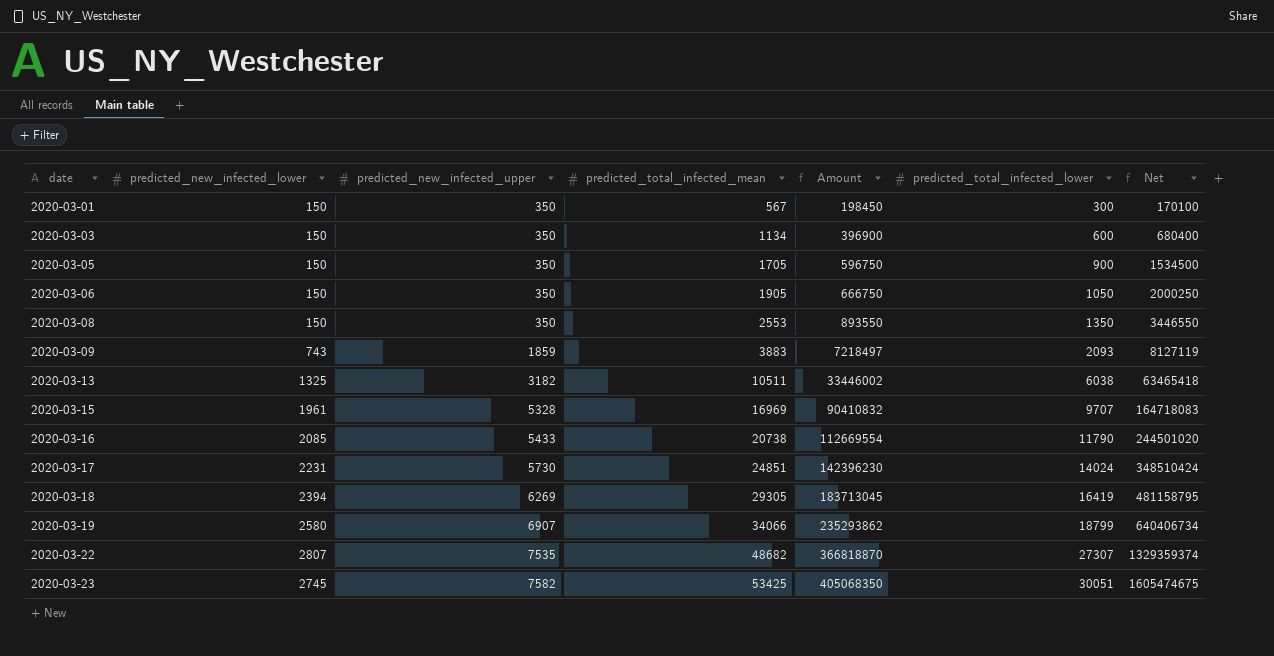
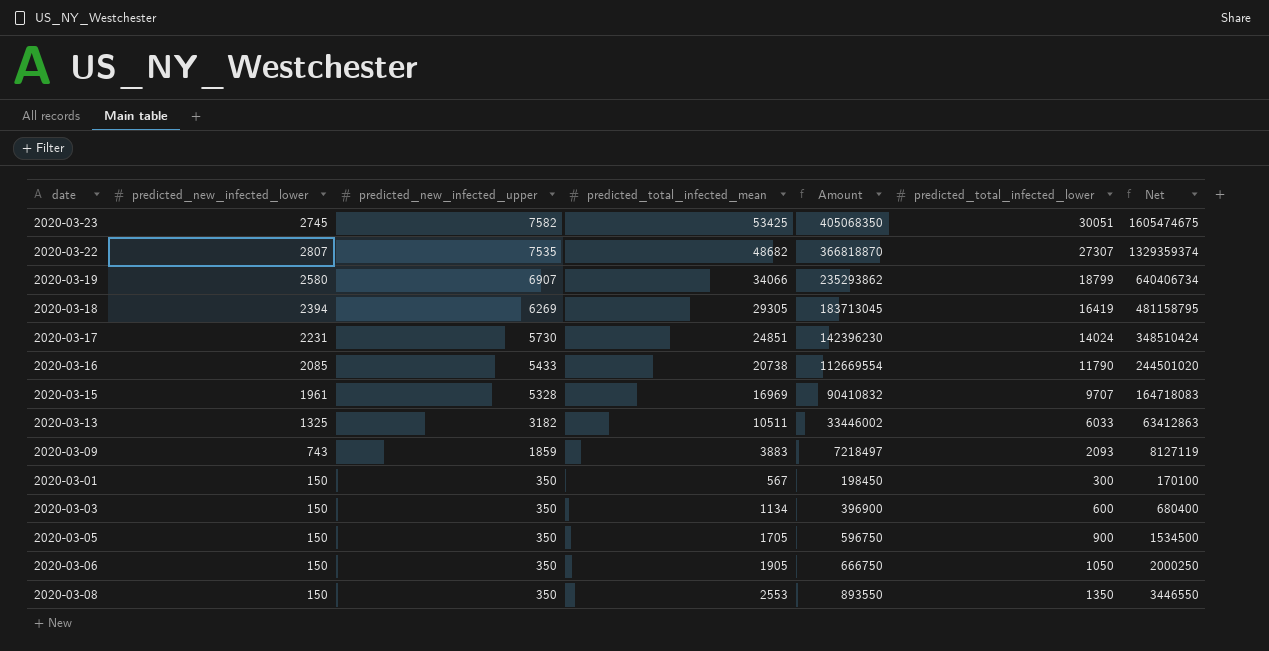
row order: date ascending -> predicted_new_infected_upper descending
2020-03-13 | predicted_total_infected_lower: 6038 -> 6033
2020-03-13 | Net: 63465418 -> 63412863

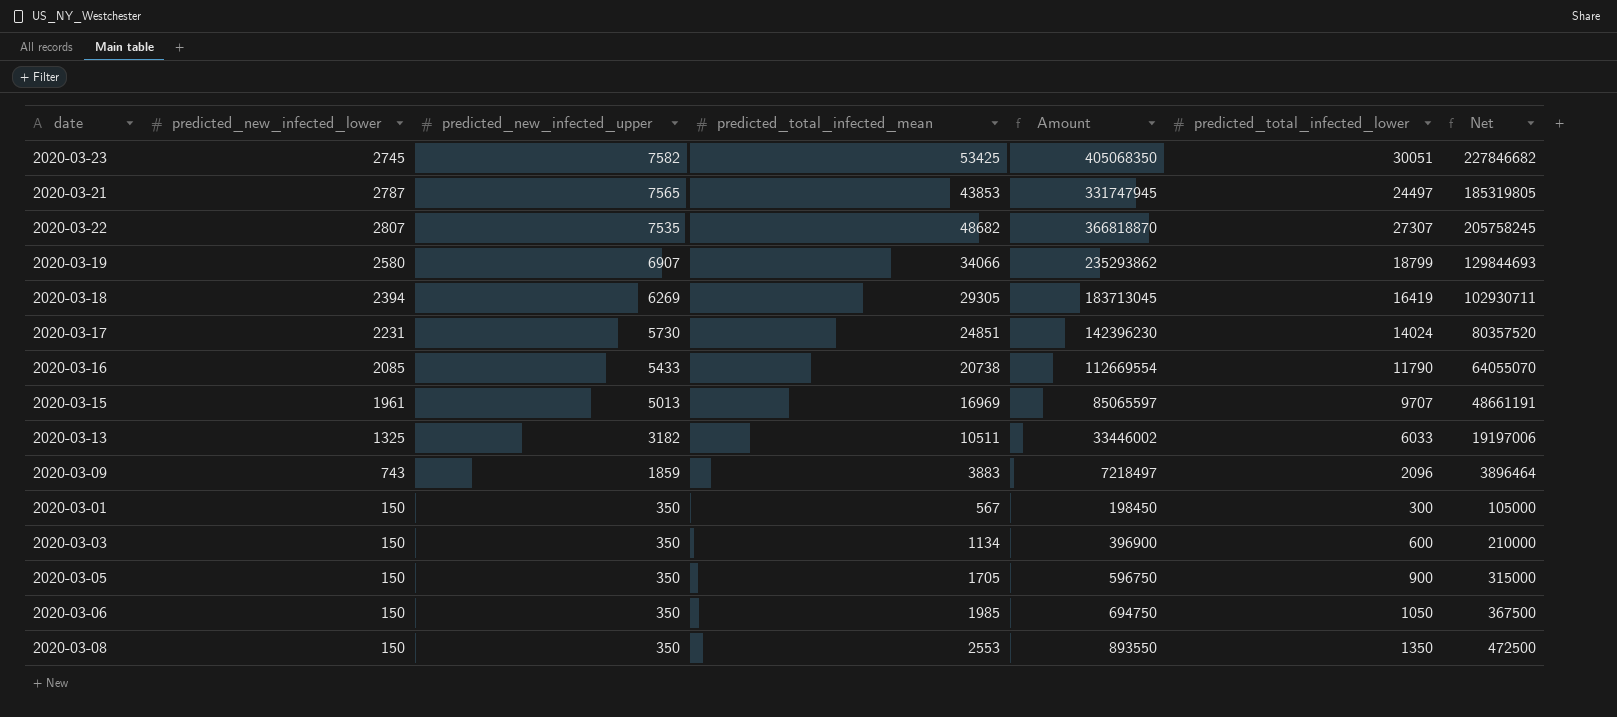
column Net | formula: [predicted_total_infected_mean] * [predicted_total_infected_lower] -> [predicted_new_infected_upper] * [predicted_total_infected_lower]
row 2020-03-21: none -> 2787 | 7565 | 43853 | 331747945 | 24497 | 185319805
2020-03-15 | predicted_new_infected_upper: 5328 -> 5013
2020-03-15 | Amount: 90410832 -> 85065597
2020-03-09 | predicted_total_infected_lower: 2093 -> 2096
2020-03-06 | predicted_total_infected_mean: 1905 -> 1985
2020-03-06 | Amount: 666750 -> 694750

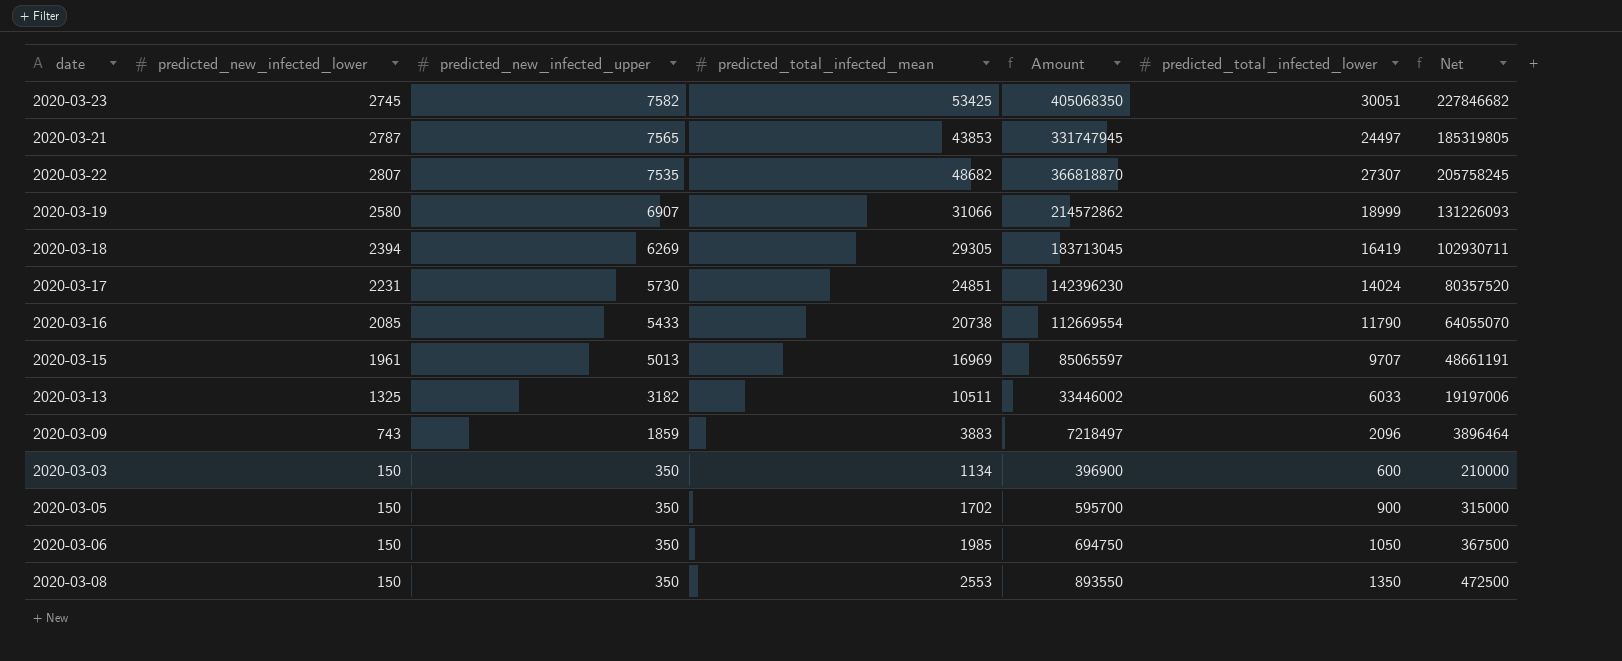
row 2020-03-01: 150 | 350 | 567 | 198450 | 300 | 105000 -> none
2020-03-19 | predicted_total_infected_mean: 34066 -> 31066
2020-03-19 | Amount: 235293862 -> 214572862
2020-03-19 | predicted_total_infected_lower: 18799 -> 18999
2020-03-19 | Net: 129844693 -> 131226093
2020-03-05 | predicted_total_infected_mean: 1705 -> 1702
2020-03-05 | Amount: 596750 -> 595700

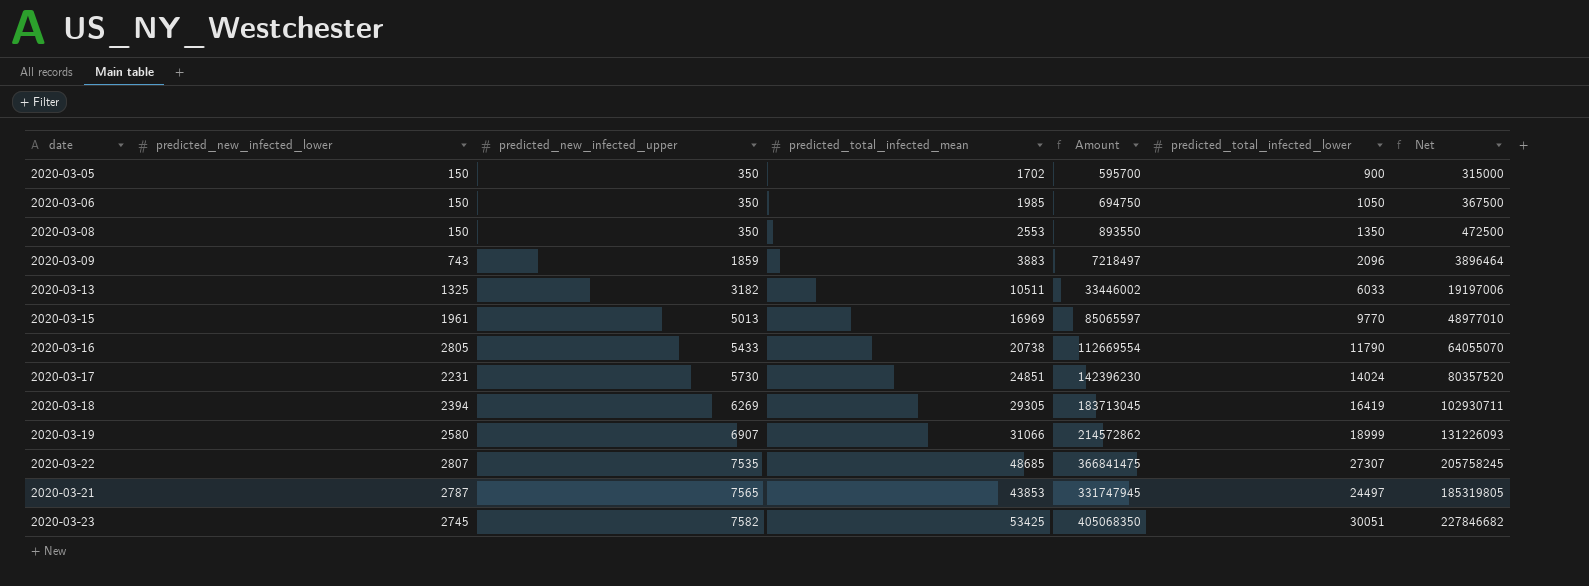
row order: predicted_new_infected_upper descending -> predicted_new_infected_upper ascending
row 2020-03-03: 150 | 350 | 1134 | 396900 | 600 | 210000 -> none
2020-03-15 | predicted_total_infected_lower: 9707 -> 9770
2020-03-15 | Net: 48661191 -> 48977010
2020-03-16 | predicted_new_infected_lower: 2085 -> 2805
2020-03-22 | predicted_total_infected_mean: 48682 -> 48685
2020-03-22 | Amount: 366818870 -> 366841475

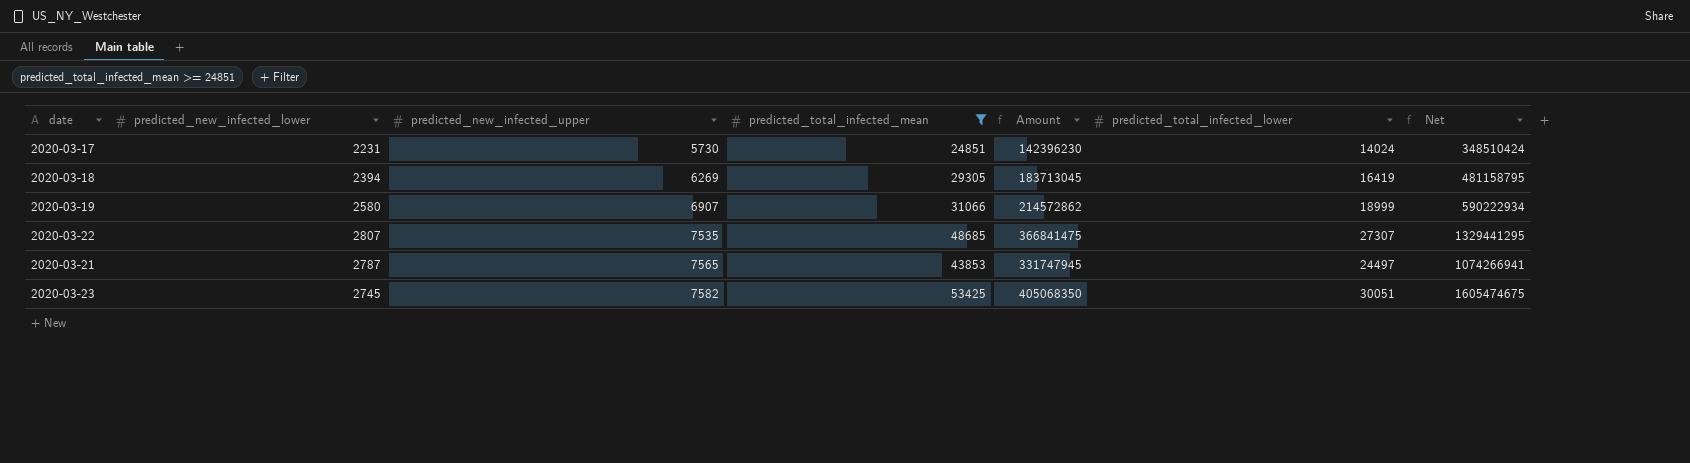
filter: none -> predicted_total_infected_mean >= 24851
column Net | formula: [predicted_new_infected_upper] * [predicted_total_infected_lower] -> [predicted_total_infected_mean] * [predicted_total_infected_lower]

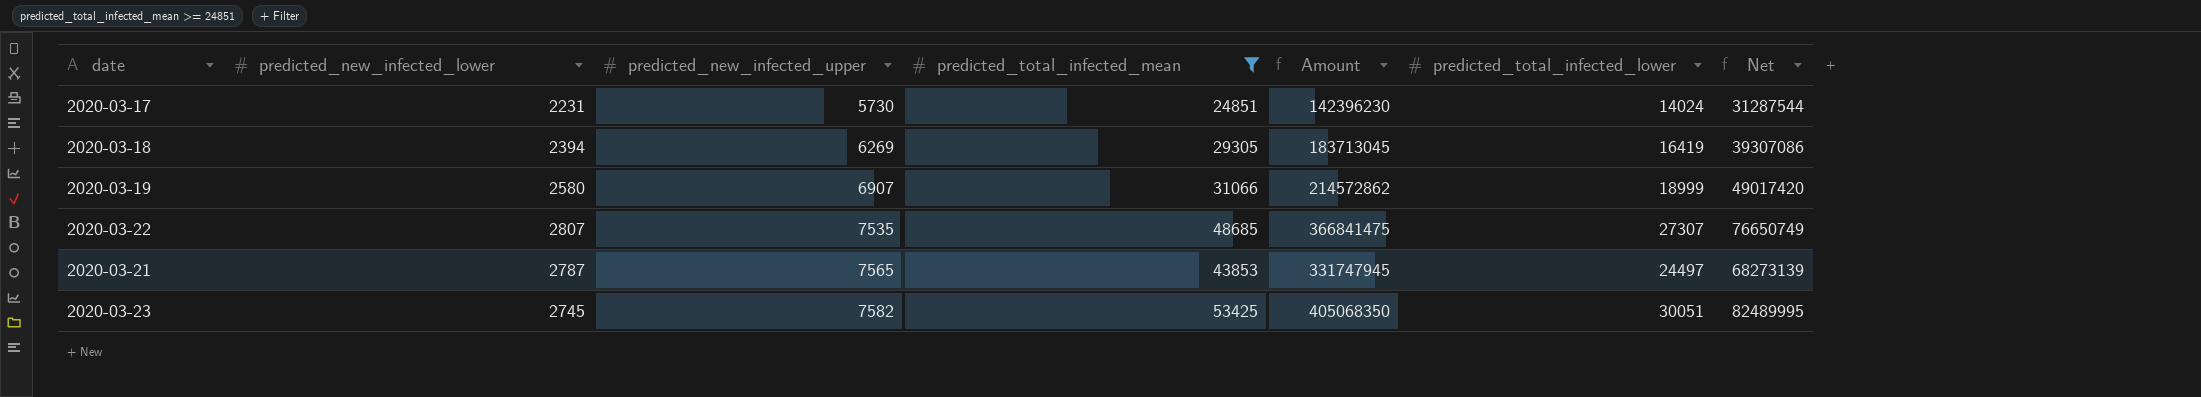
column Net | formula: [predicted_total_infected_mean] * [predicted_total_infected_lower] -> [predicted_new_infected_lower] * [predicted_total_infected_lower]

